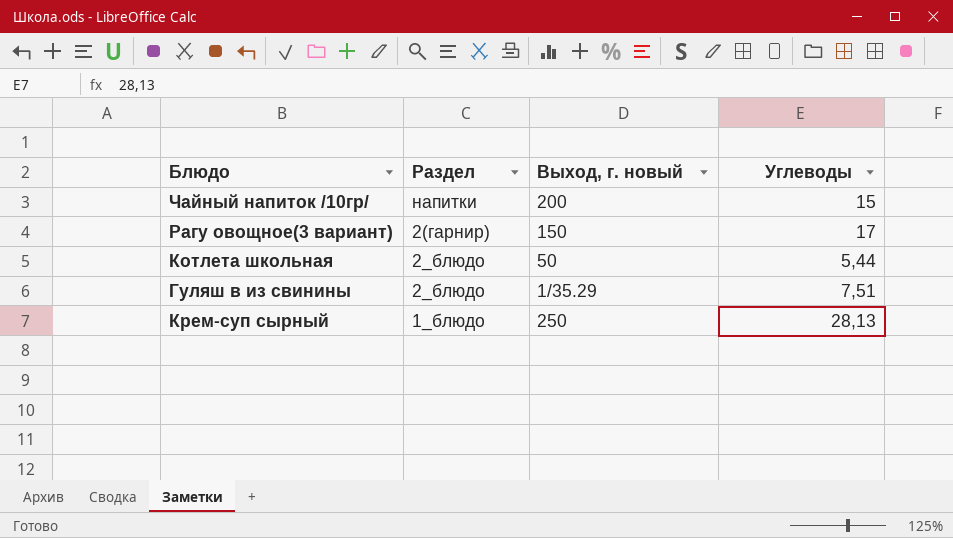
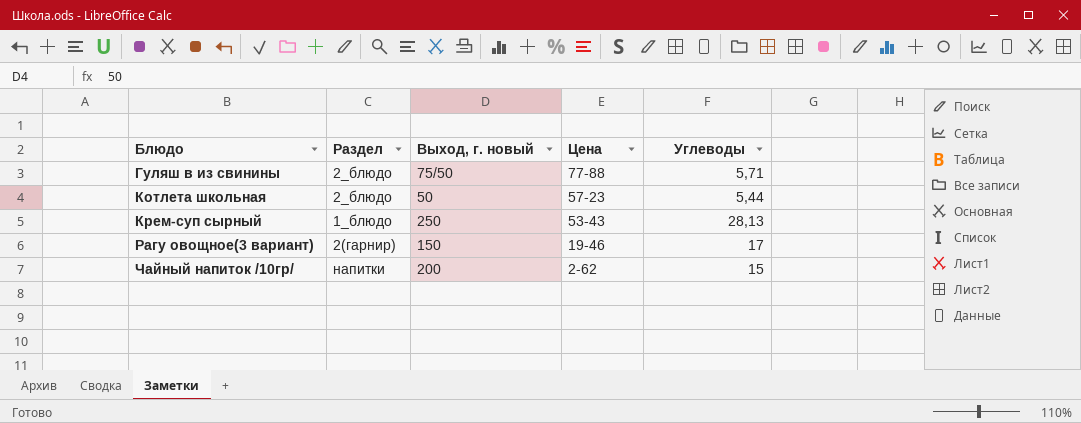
row order: none -> Блюдо ascending
column Цена | position: none -> 4
Гуляш в из свинины | Выход, г. новый: 1/35.29 -> 75/50
Гуляш в из свинины | Углеводы: 7,51 -> 5,71

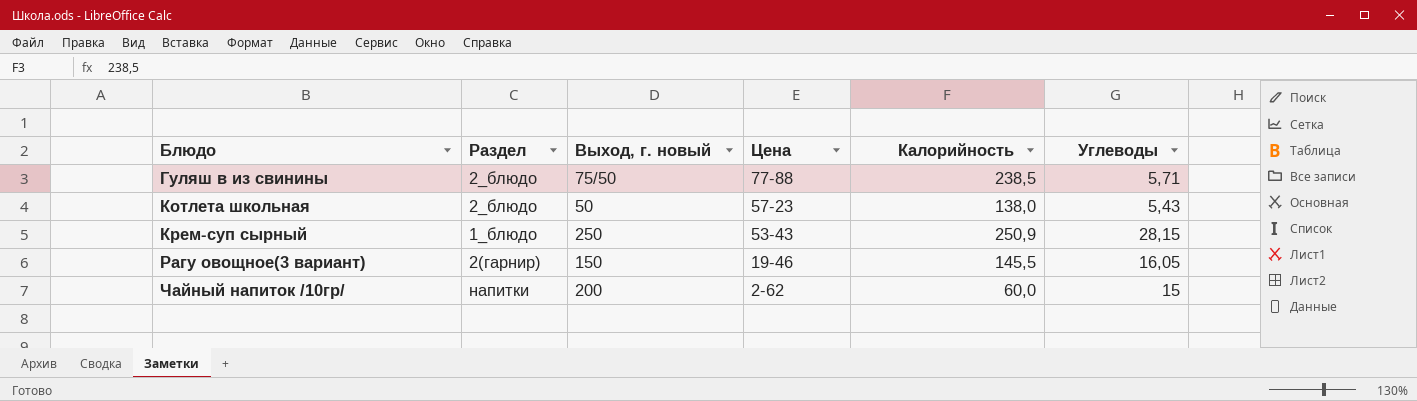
column Калорийность | position: none -> 5
Котлета школьная | Углеводы: 5,44 -> 5,43
Крем-суп сырный | Углеводы: 28,13 -> 28,15
Рагу овощное(3 вариант) | Углеводы: 17 -> 16,05

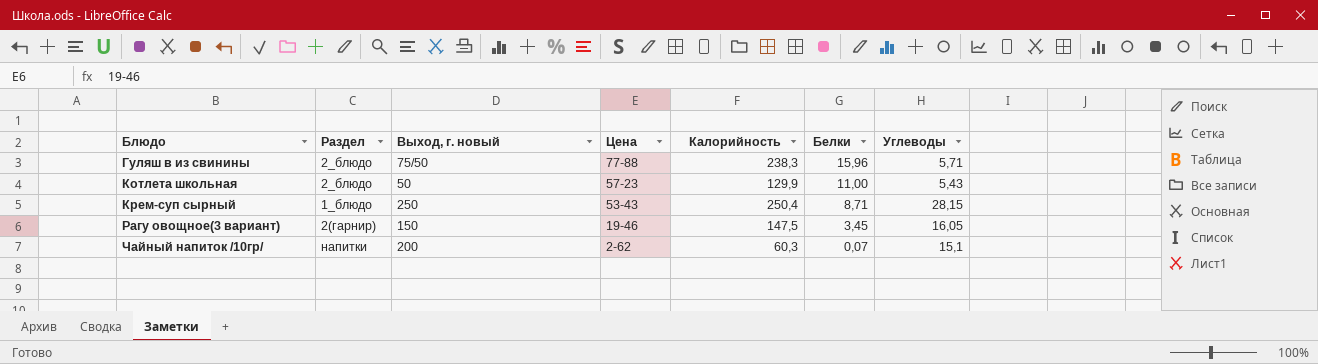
column Белки | position: none -> 6
Гуляш в из свинины | Калорийность: 238,5 -> 238,3
Котлета школьная | Калорийность: 138,0 -> 129,9
Крем-суп сырный | Калорийность: 250,9 -> 250,4
Рагу овощное(3 вариант) | Калорийность: 145,5 -> 147,5
Чайный напиток /10гр/ | Калорийность: 60,0 -> 60,3
Чайный напиток /10гр/ | Углеводы: 15 -> 15,1

